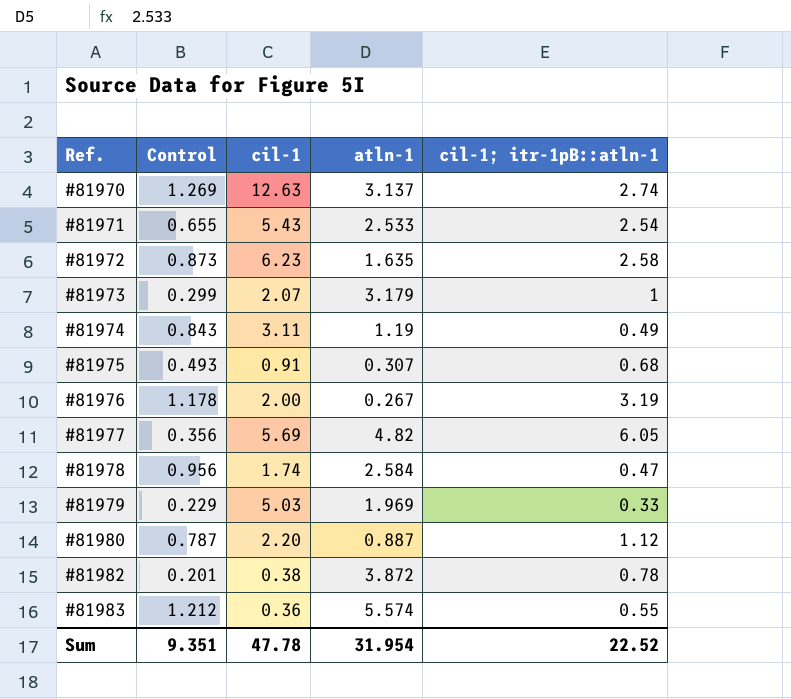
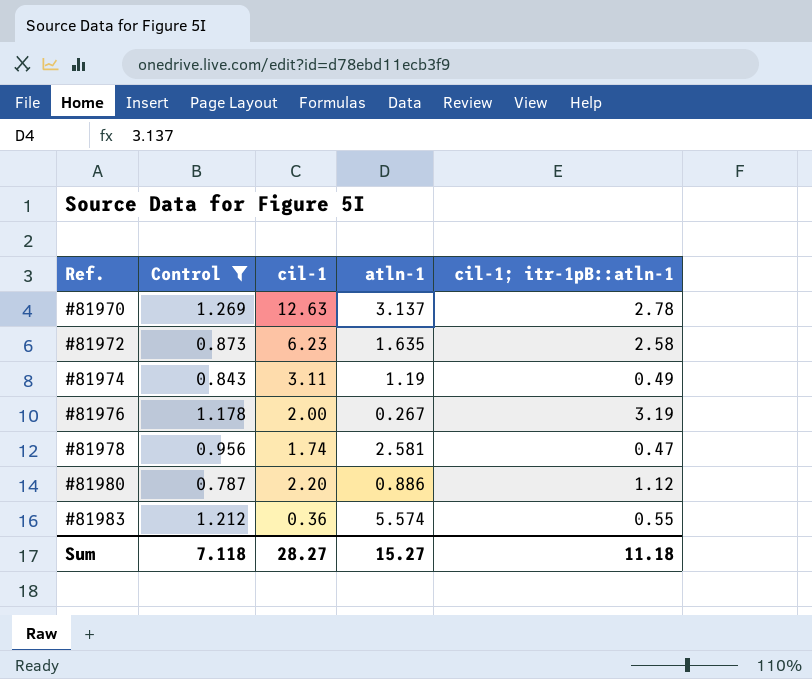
filter: none -> Control >= 0.787
#81970 | cil-1; itr-1pB::atln-1: 2.74 -> 2.78
#81978 | atln-1: 2.584 -> 2.581
#81980 | atln-1: 0.887 -> 0.886
Sum | Control: 9.351 -> 7.118
Sum | cil-1: 47.78 -> 28.27
Sum | atln-1: 31.954 -> 15.27
Sum | cil-1; itr-1pB::atln-1: 22.52 -> 11.18

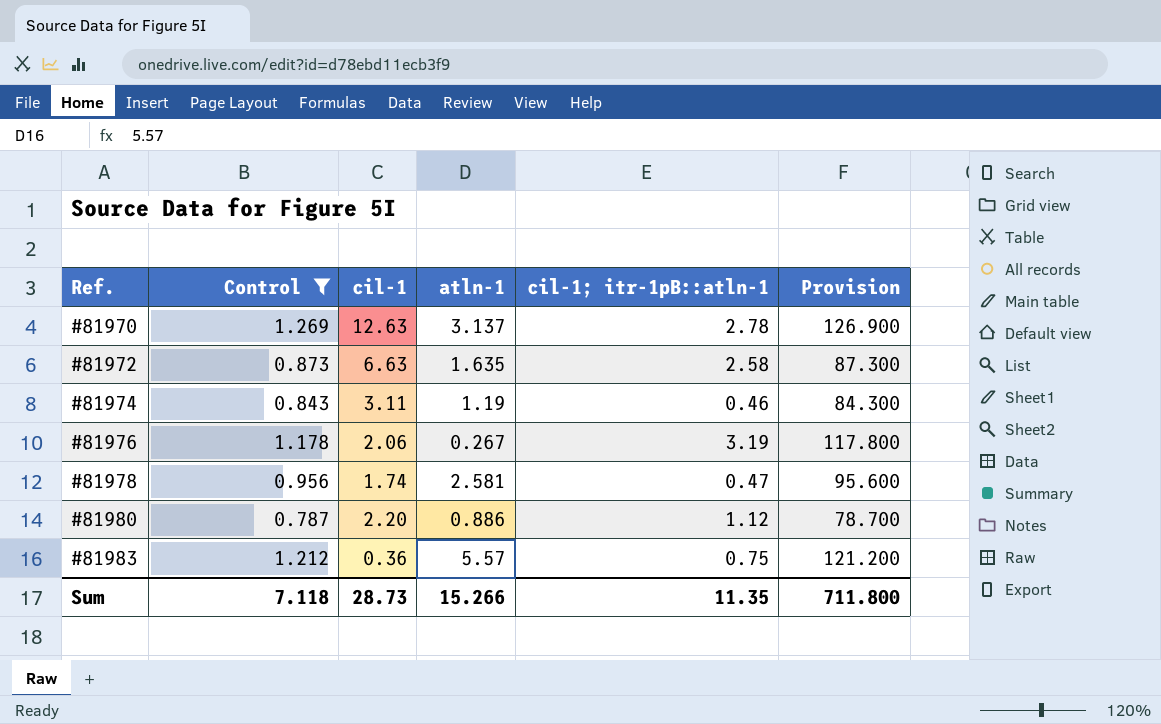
column Provision | formula: none -> [Control] * 100
#81972 | cil-1: 6.23 -> 6.63
#81974 | cil-1; itr-1pB::atln-1: 0.49 -> 0.46
#81976 | cil-1: 2.00 -> 2.06
#81983 | atln-1: 5.574 -> 5.57
#81983 | cil-1; itr-1pB::atln-1: 0.55 -> 0.75
Sum | cil-1: 28.27 -> 28.73
Sum | atln-1: 15.27 -> 15.266
Sum | cil-1; itr-1pB::atln-1: 11.18 -> 11.35

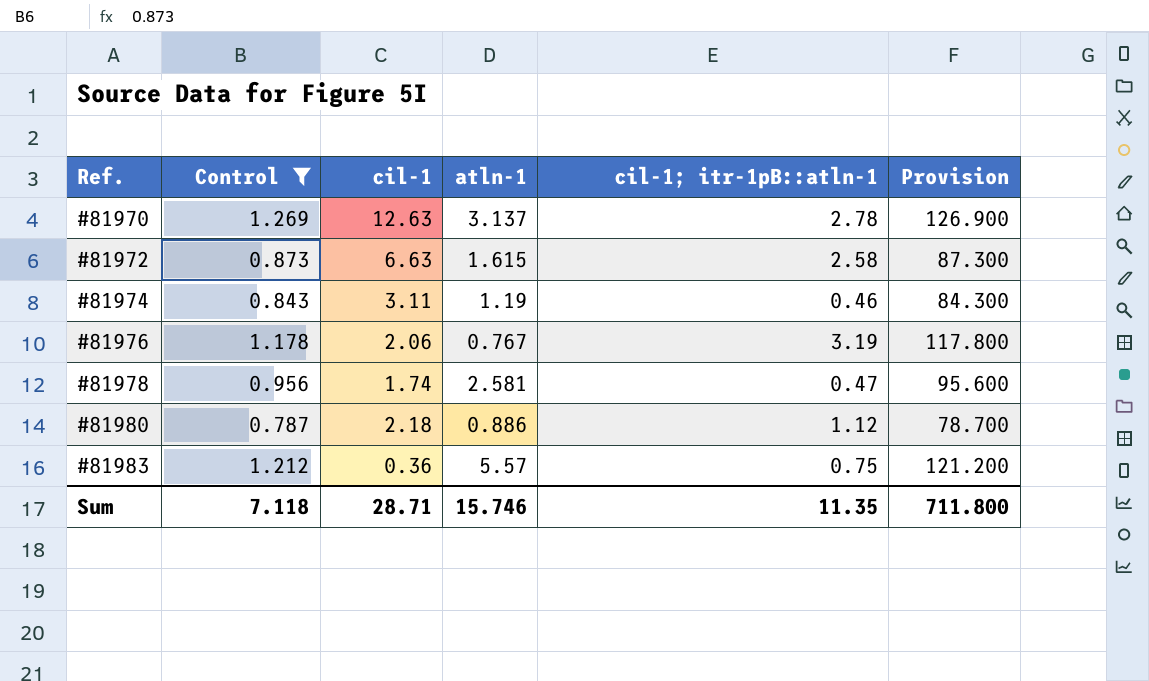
#81972 | atln-1: 1.635 -> 1.615
#81976 | atln-1: 0.267 -> 0.767
#81980 | cil-1: 2.20 -> 2.18
Sum | cil-1: 28.73 -> 28.71
Sum | atln-1: 15.266 -> 15.746

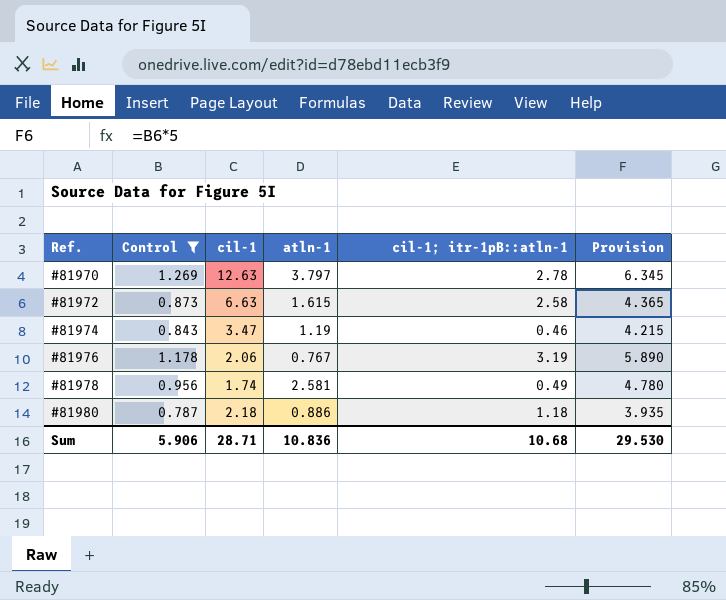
column Provision | formula: [Control] * 100 -> [Control] * 5
row #81983: 1.212 | 0.36 | 5.57 | 0.75 | 121.200 -> none
#81970 | atln-1: 3.137 -> 3.797
#81974 | cil-1: 3.11 -> 3.47
#81978 | cil-1; itr-1pB::atln-1: 0.47 -> 0.49
#81980 | cil-1; itr-1pB::atln-1: 1.12 -> 1.18
Sum | Control: 7.118 -> 5.906
Sum | atln-1: 15.746 -> 10.836
Sum | cil-1; itr-1pB::atln-1: 11.35 -> 10.68
Sum | Provision: 711.800 -> 29.530

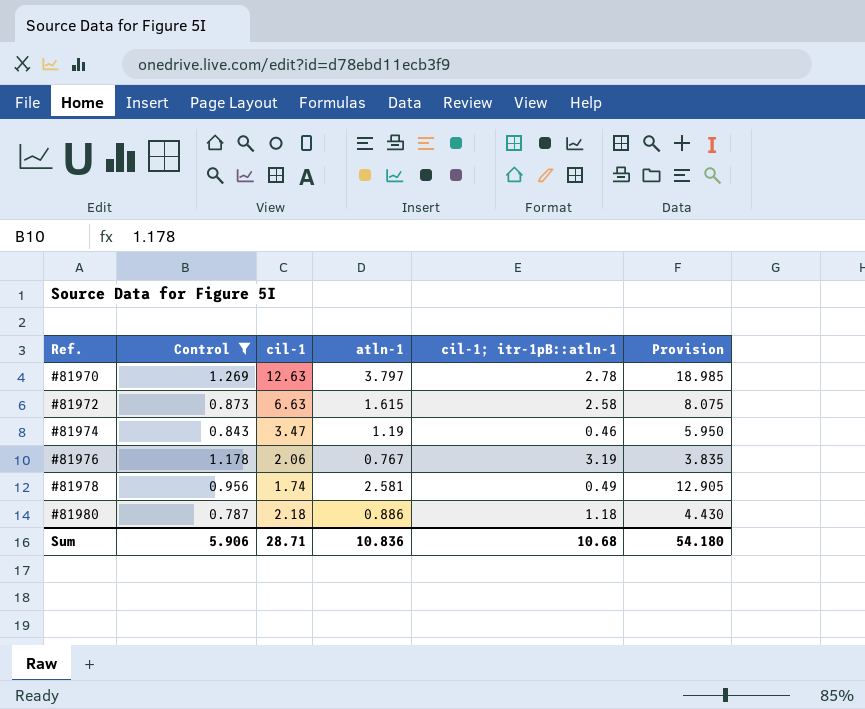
column Provision | formula: [Control] * 5 -> [atln-1] * 5
Sum | Provision: 29.530 -> 54.180

